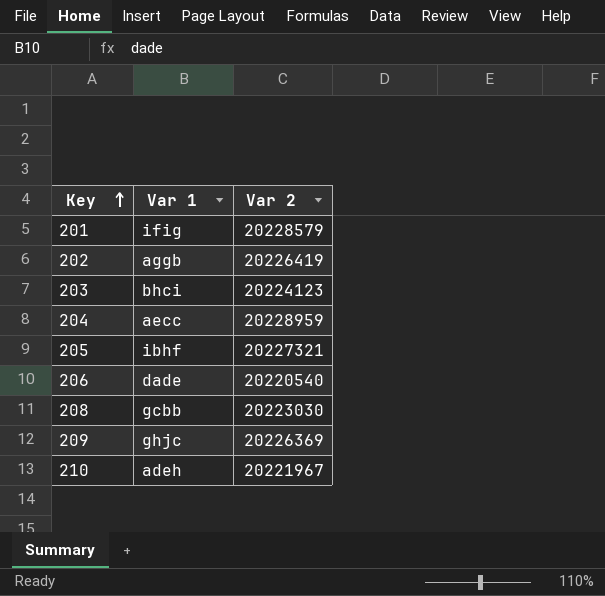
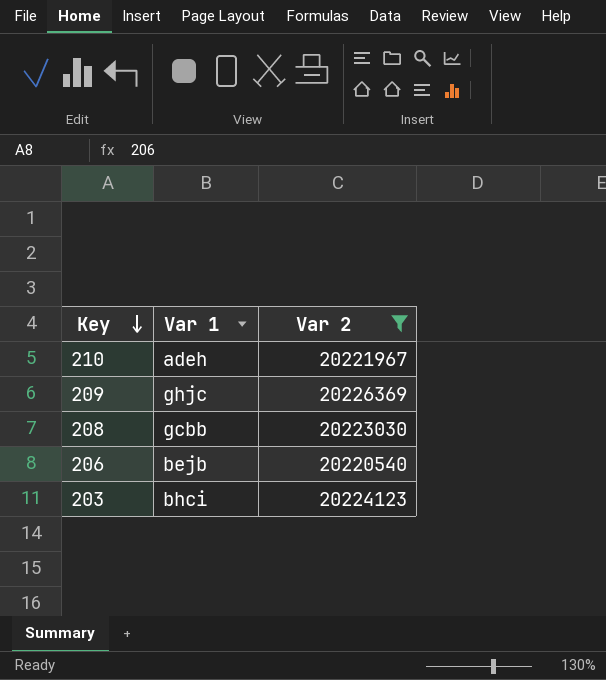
filter: none -> Var 2 <= 20226369
row order: Key ascending -> Key descending
206 | Var 1: dade -> bejb

